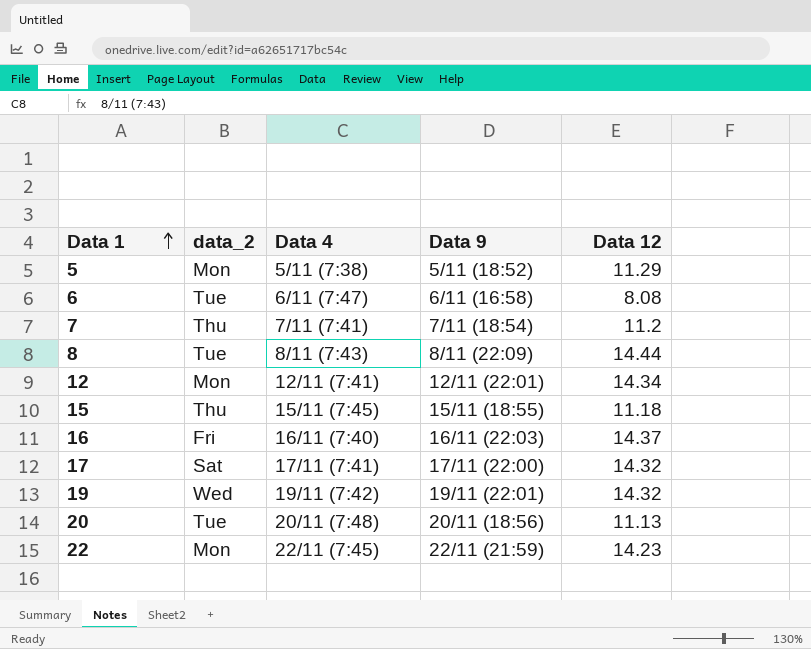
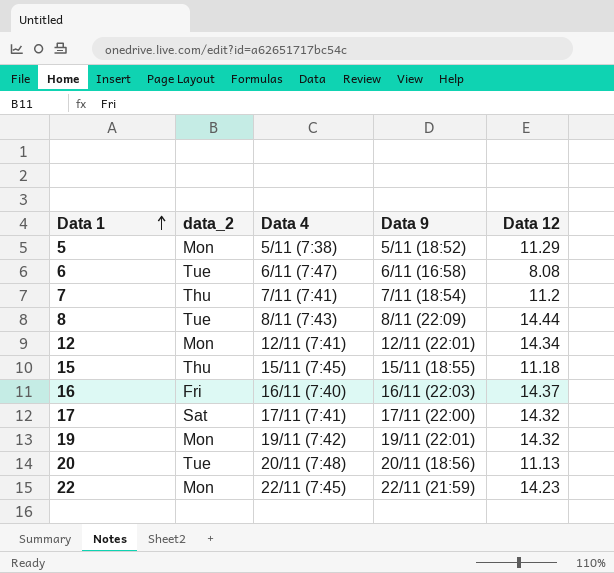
19 | data_2: Wed -> Mon

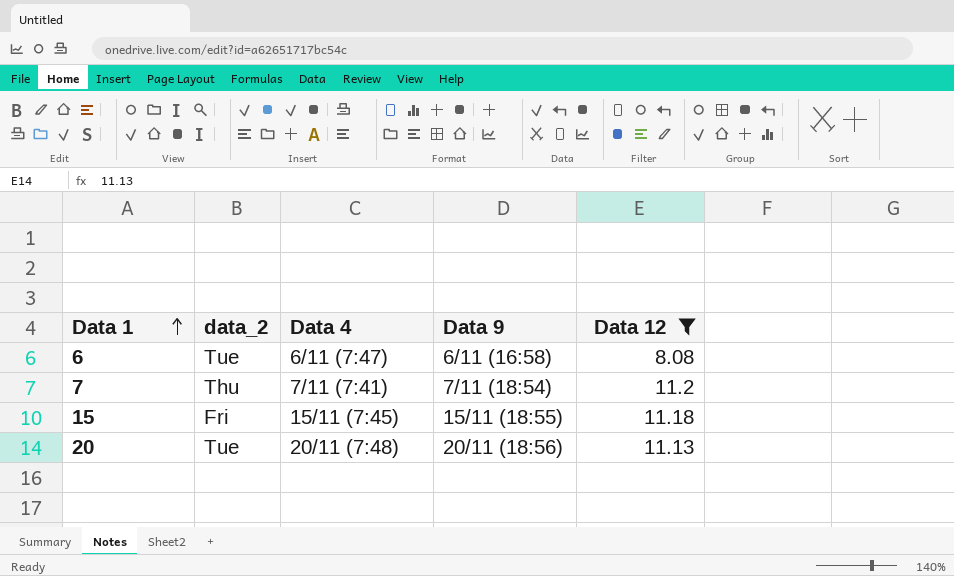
filter: none -> Data 12 <= 11.2
15 | data_2: Thu -> Fri

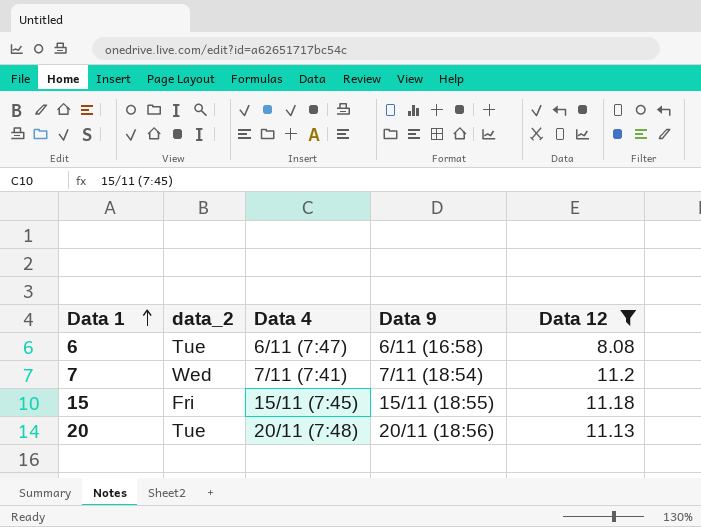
7 | data_2: Thu -> Wed

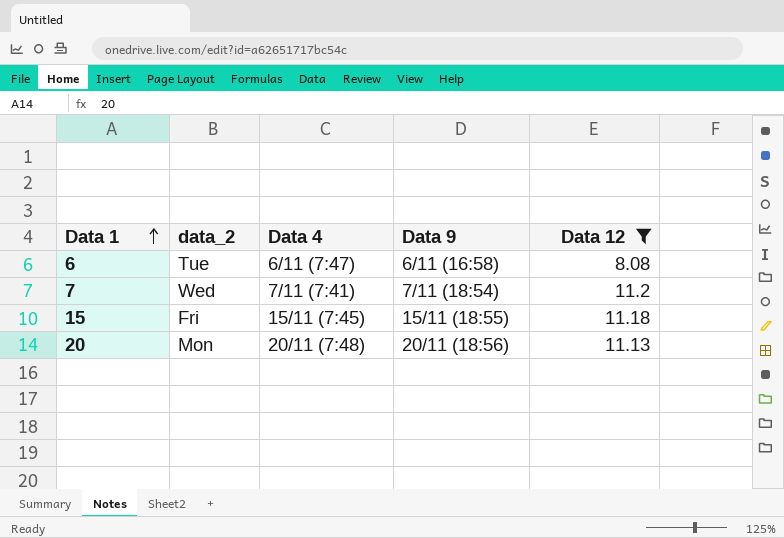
20 | data_2: Tue -> Mon

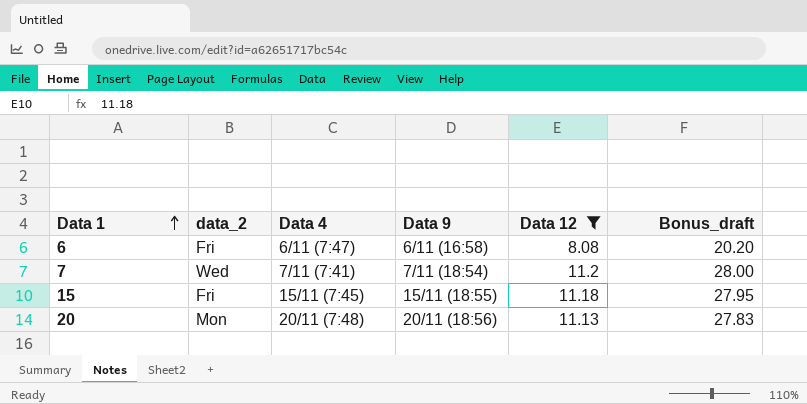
column Bonus_draft | formula: none -> [Data 12] * 2.5
6 | data_2: Tue -> Fri

